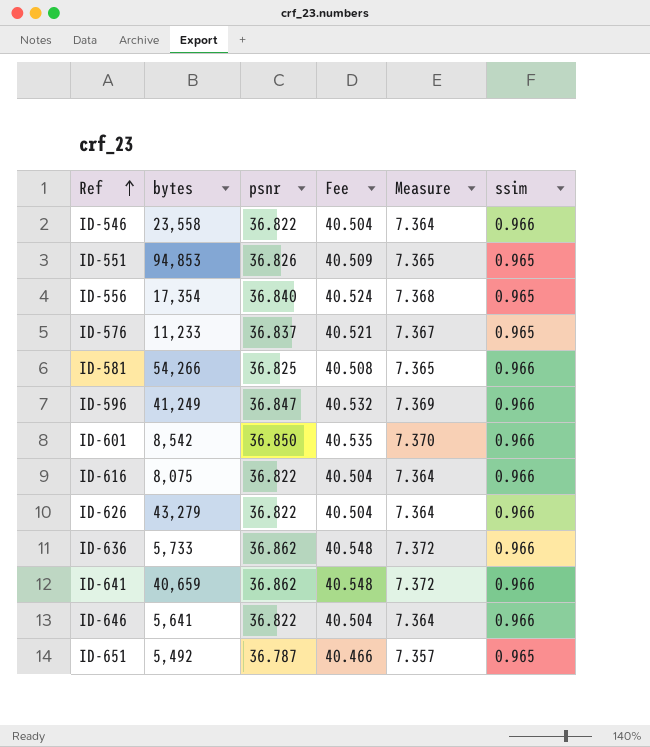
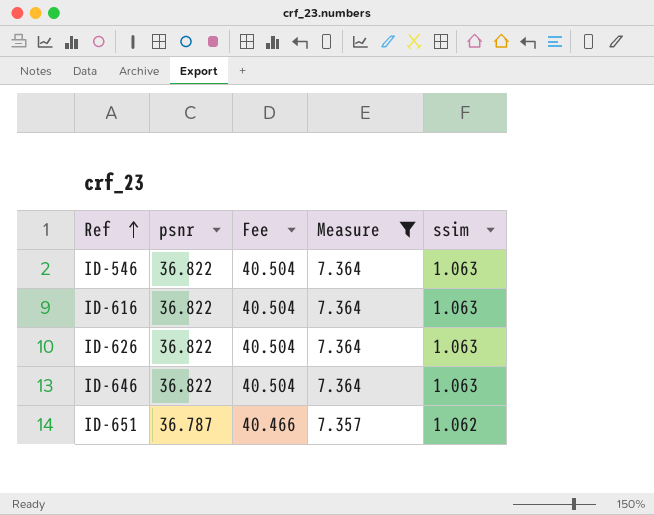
filter: none -> Measure <= 7.364
column bytes | position: 2 -> none
ID-546 | ssim: 0.966 -> 1.063
ID-616 | ssim: 0.966 -> 1.063
ID-626 | ssim: 0.966 -> 1.063
ID-646 | ssim: 0.966 -> 1.063
ID-651 | ssim: 0.965 -> 1.062

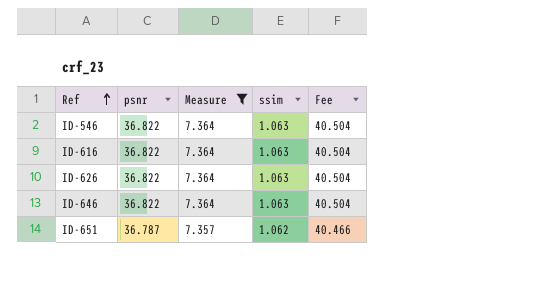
column Fee | position: 3 -> 5

